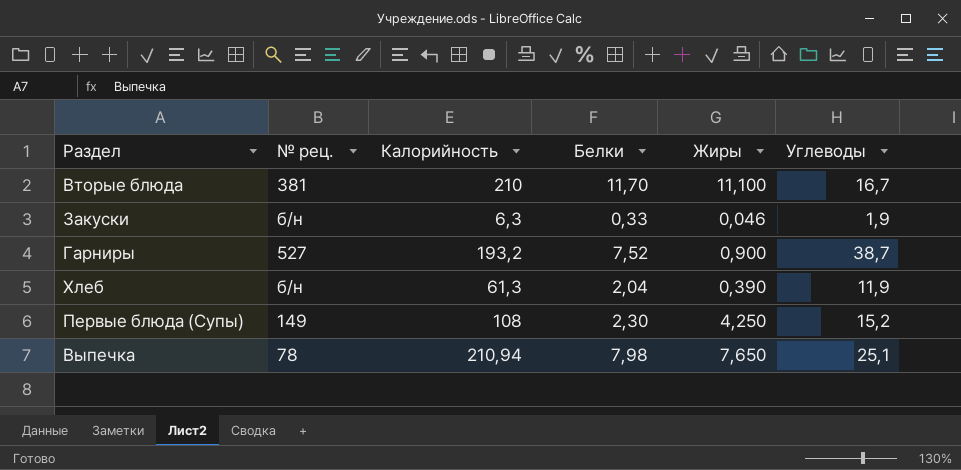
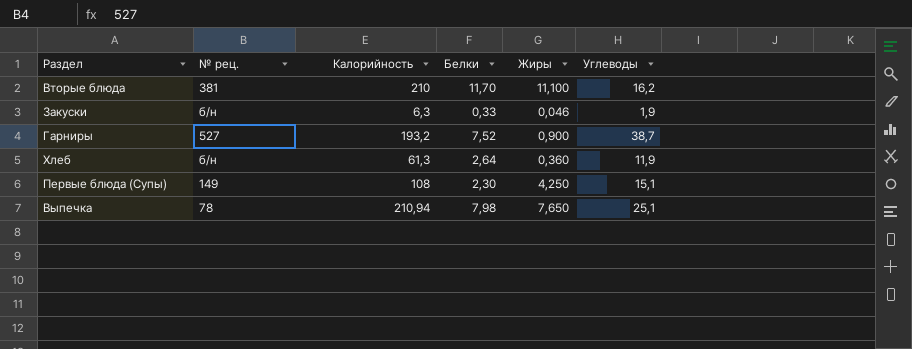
Вторые блюда | Углеводы: 16,7 -> 16,2
Хлеб | Белки: 2,04 -> 2,64
Хлеб | Жиры: 0,390 -> 0,360
Первые блюда (Супы) | Углеводы: 15,2 -> 15,1

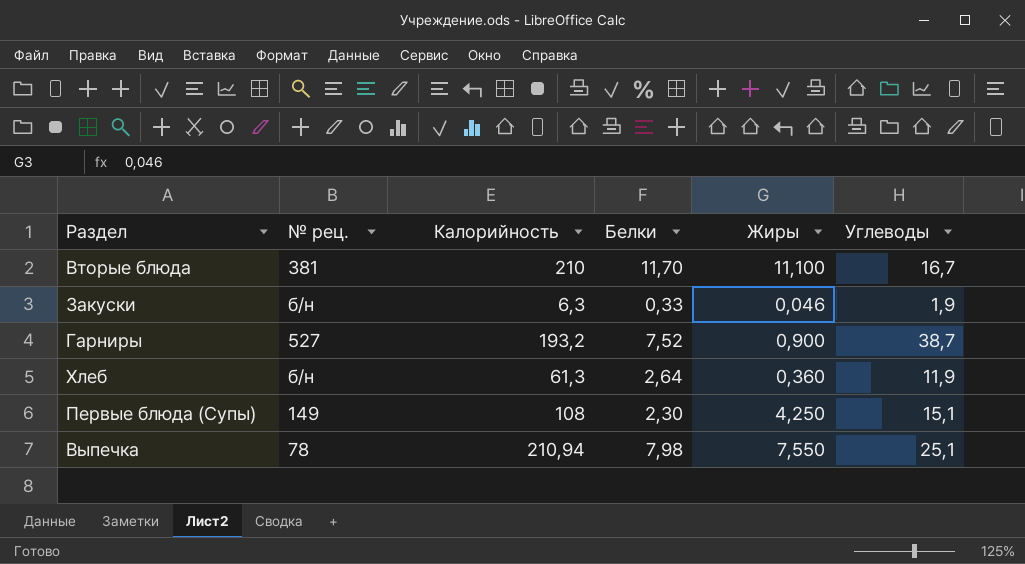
Вторые блюда | Углеводы: 16,2 -> 16,7
Выпечка | Жиры: 7,650 -> 7,550

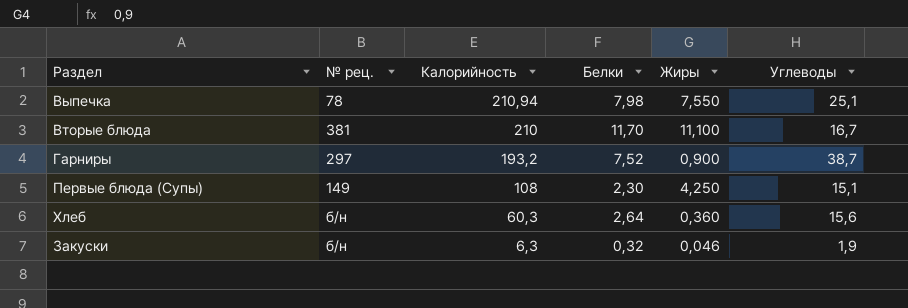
row order: none -> Калорийность descending
Гарниры | № рец.: 527 -> 297
Хлеб | Калорийность: 61,3 -> 60,3
Хлеб | Углеводы: 11,9 -> 15,6
Закуски | Белки: 0,33 -> 0,32

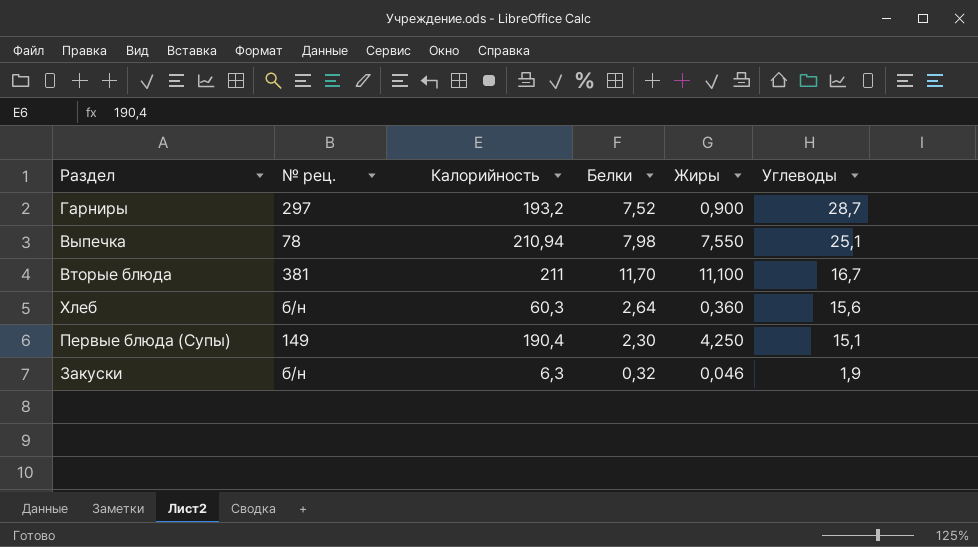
row order: Калорийность descending -> Углеводы descending
Гарниры | Углеводы: 38,7 -> 28,7
Вторые блюда | Калорийность: 210 -> 211
Первые блюда (Супы) | Калорийность: 108 -> 190,4

